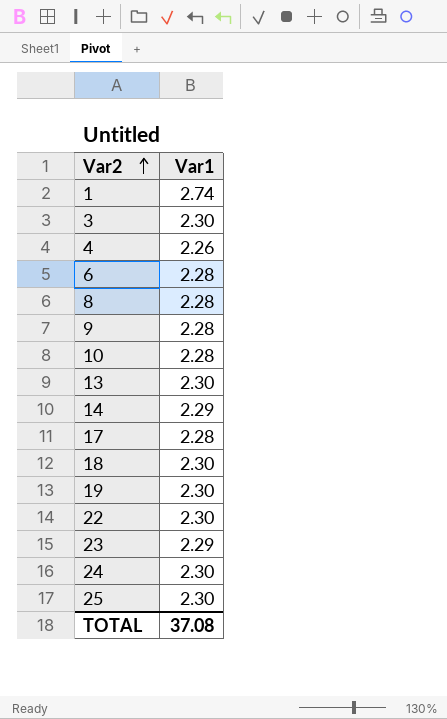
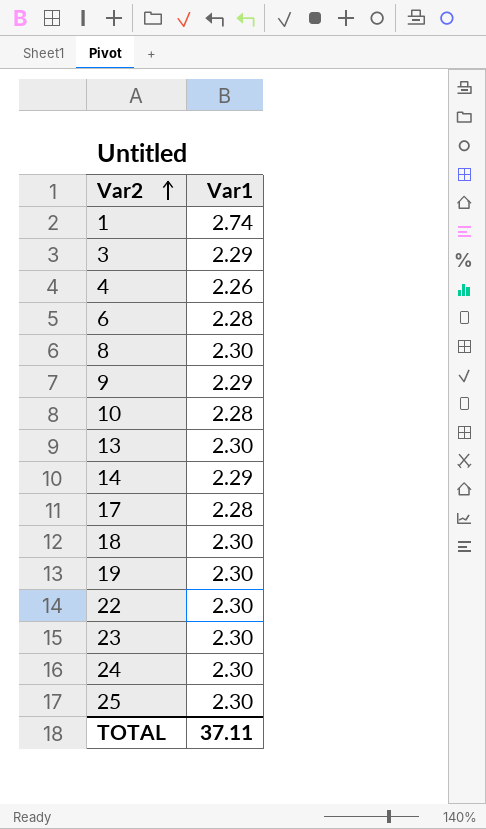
3 | Var1: 2.30 -> 2.29
8 | Var1: 2.28 -> 2.30
9 | Var1: 2.28 -> 2.29
23 | Var1: 2.29 -> 2.30
TOTAL | Var1: 37.08 -> 37.11

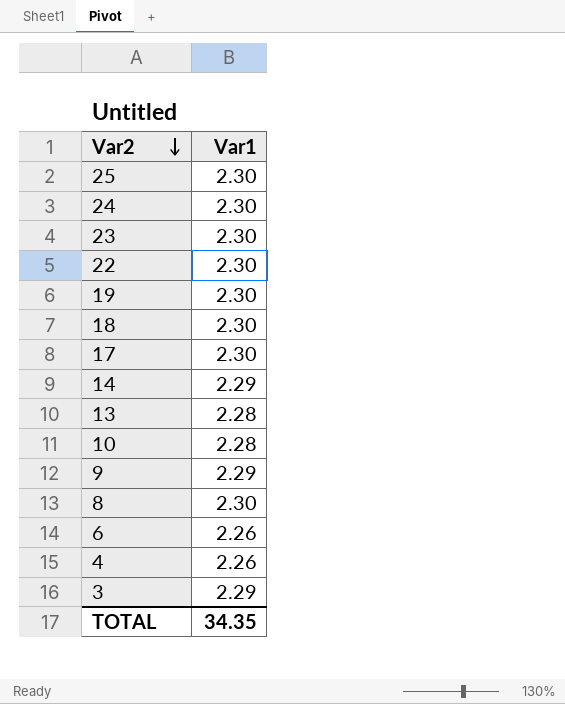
row order: Var2 ascending -> Var2 descending
row 1: 2.74 -> none
17 | Var1: 2.28 -> 2.30
13 | Var1: 2.30 -> 2.28
6 | Var1: 2.28 -> 2.26
TOTAL | Var1: 37.11 -> 34.35

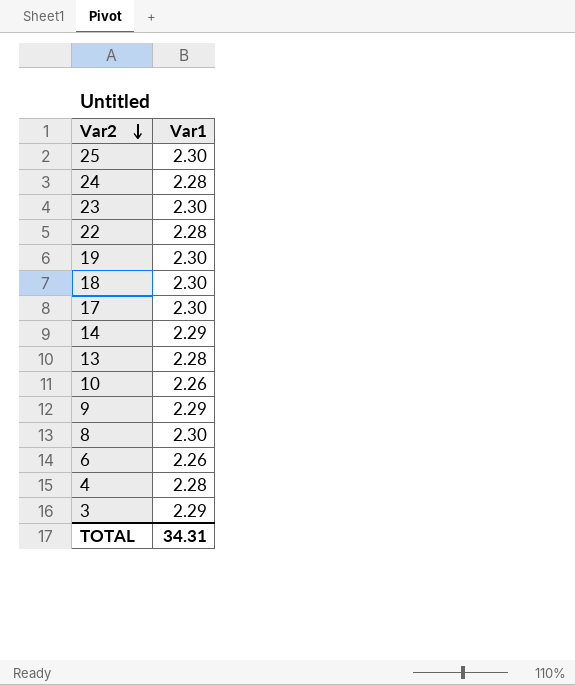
24 | Var1: 2.30 -> 2.28
22 | Var1: 2.30 -> 2.28
10 | Var1: 2.28 -> 2.26
4 | Var1: 2.26 -> 2.28
TOTAL | Var1: 34.35 -> 34.31

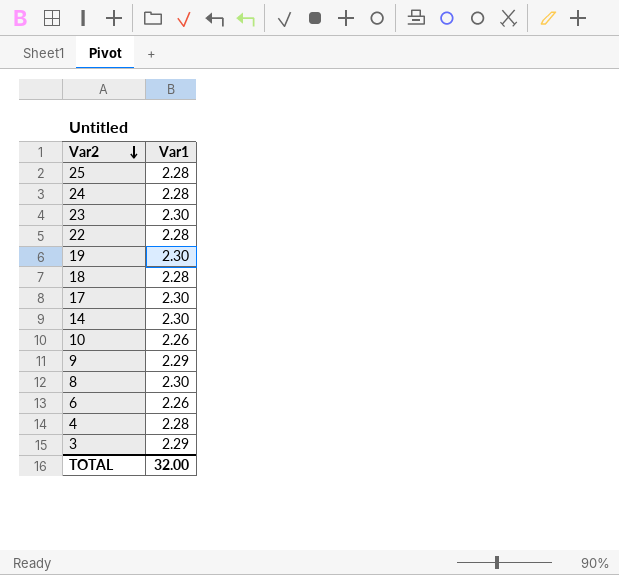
row 13: 2.28 -> none
25 | Var1: 2.30 -> 2.28
18 | Var1: 2.30 -> 2.28
14 | Var1: 2.29 -> 2.30
TOTAL | Var1: 34.31 -> 32.00

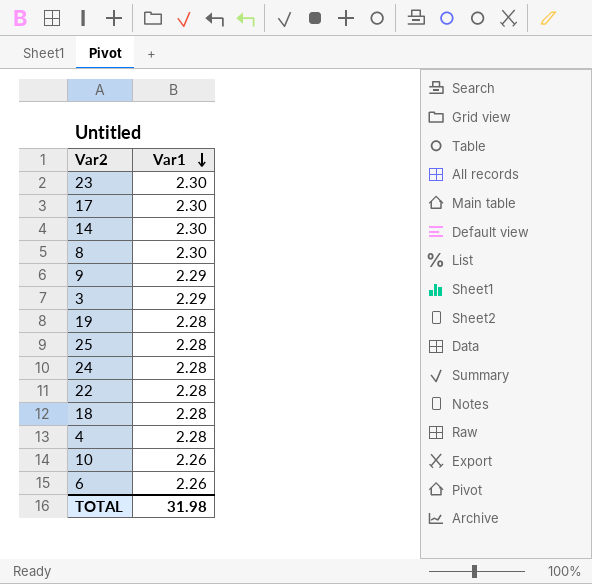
row order: Var2 descending -> Var1 descending
19 | Var1: 2.30 -> 2.28
TOTAL | Var1: 32.00 -> 31.98

